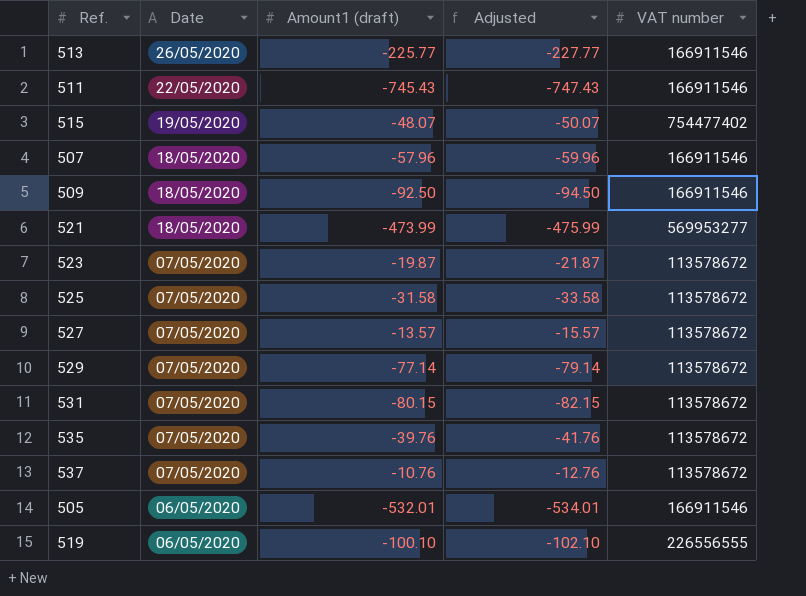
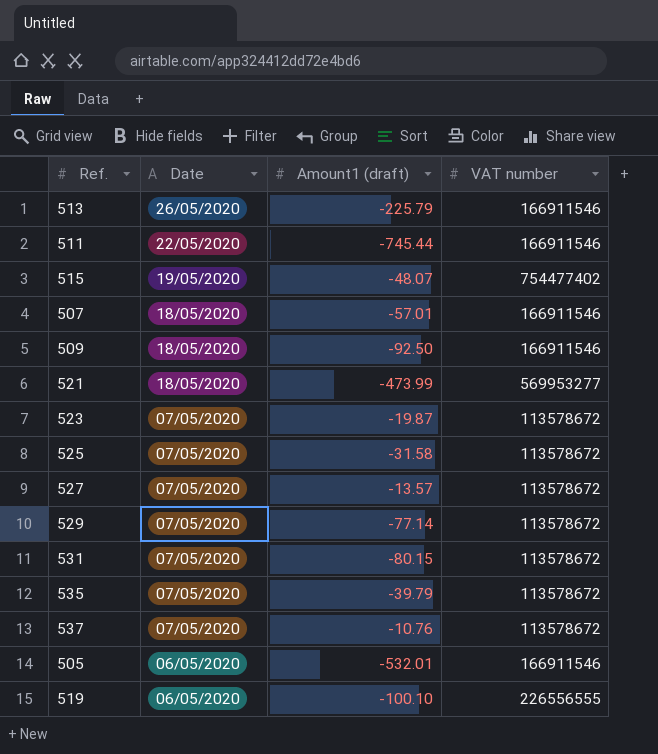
column Adjusted | formula: [Amount1 (draft)] - 2 -> none
513 | Amount1 (draft): -225.77 -> -225.79
511 | Amount1 (draft): -745.43 -> -745.44
507 | Amount1 (draft): -57.96 -> -57.01
535 | Amount1 (draft): -39.76 -> -39.79

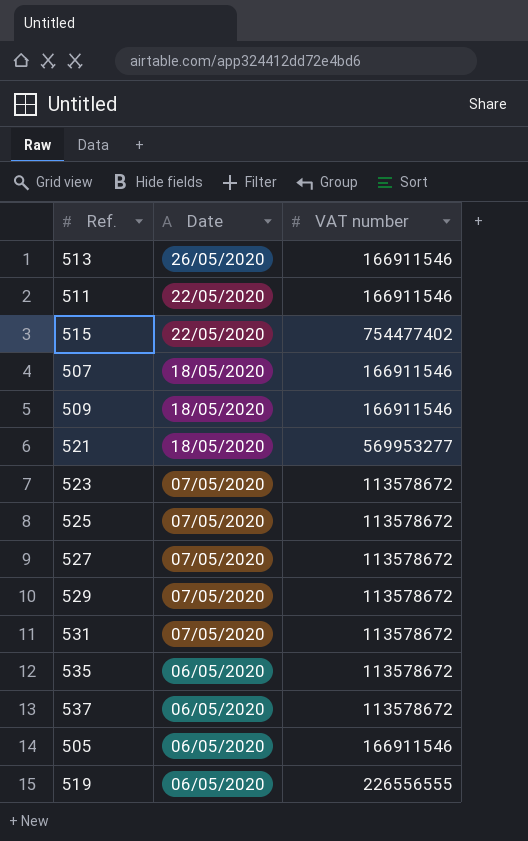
column Amount1 (draft) | position: 3 -> none
515 | Date: 19/05/2020 -> 22/05/2020
535 | Date: 07/05/2020 -> 06/05/2020
537 | Date: 07/05/2020 -> 06/05/2020

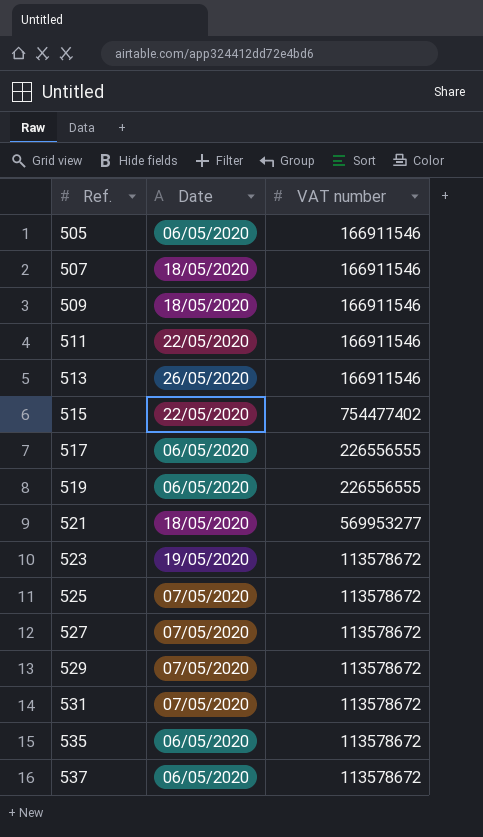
row order: Date descending -> Ref. ascending
row 517: none -> 06/05/2020 | 226556555
523 | Date: 07/05/2020 -> 19/05/2020

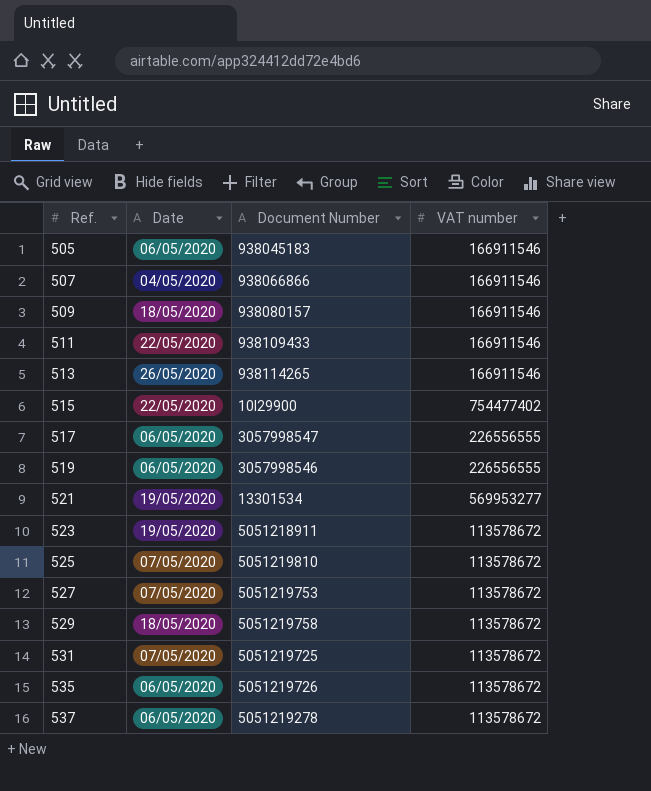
column Document Number | position: none -> 3
507 | Date: 18/05/2020 -> 04/05/2020
521 | Date: 18/05/2020 -> 19/05/2020
529 | Date: 07/05/2020 -> 18/05/2020

